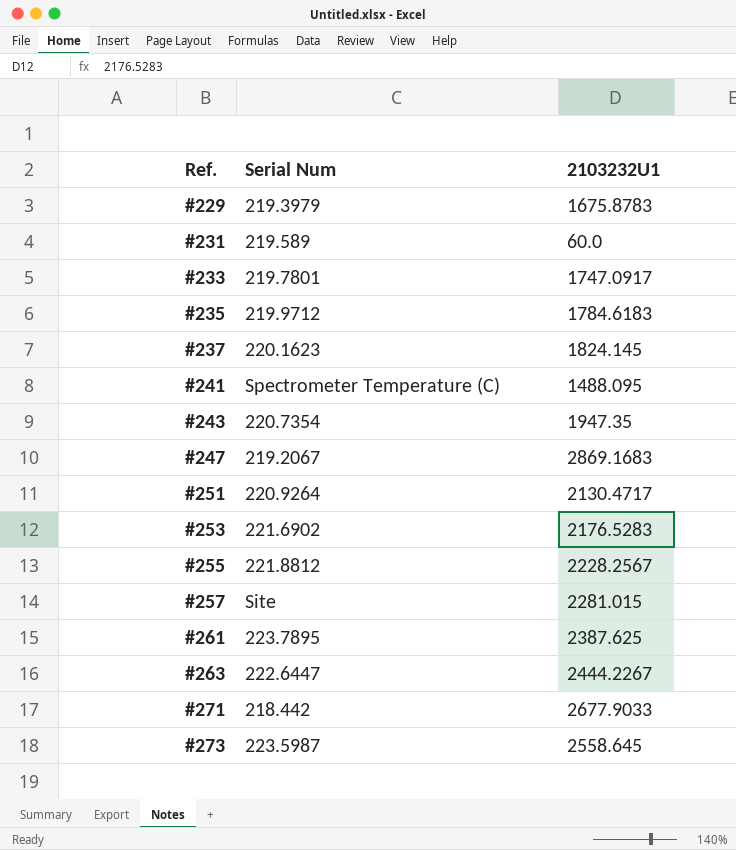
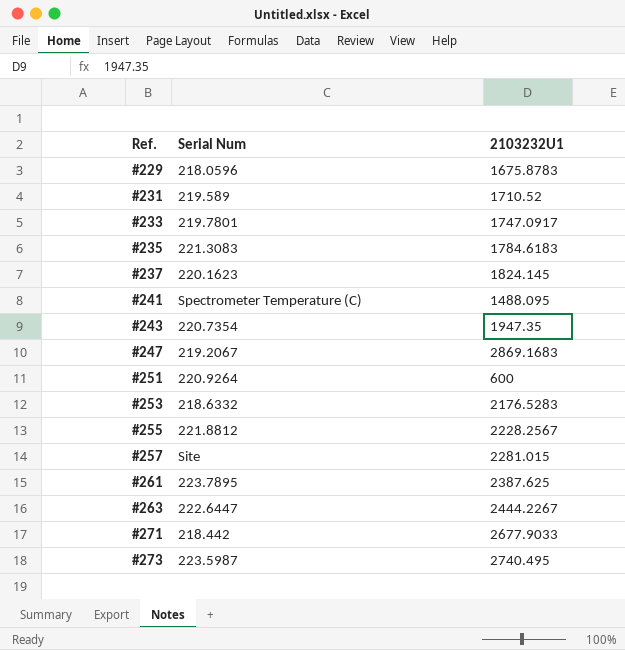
#229 | Serial Num: 219.3979 -> 218.0596
#231 | 2103232U1: 60.0 -> 1710.52
#235 | Serial Num: 219.9712 -> 221.3083
#251 | 2103232U1: 2130.4717 -> 600
#253 | Serial Num: 221.6902 -> 218.6332
#273 | 2103232U1: 2558.645 -> 2740.495

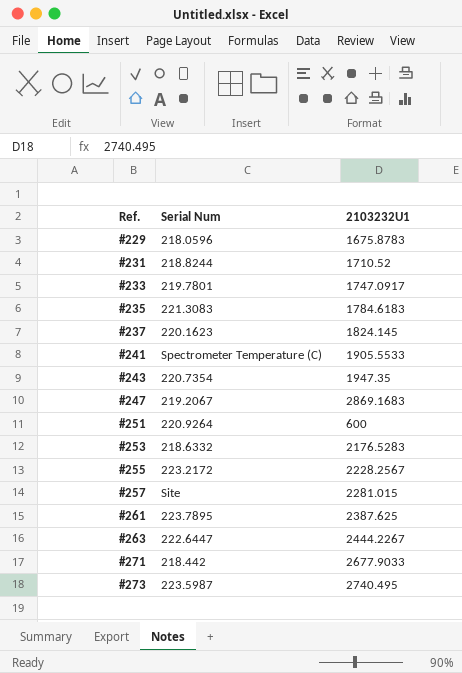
#231 | Serial Num: 219.589 -> 218.8244
#241 | 2103232U1: 1488.095 -> 1905.5533
#255 | Serial Num: 221.8812 -> 223.2172

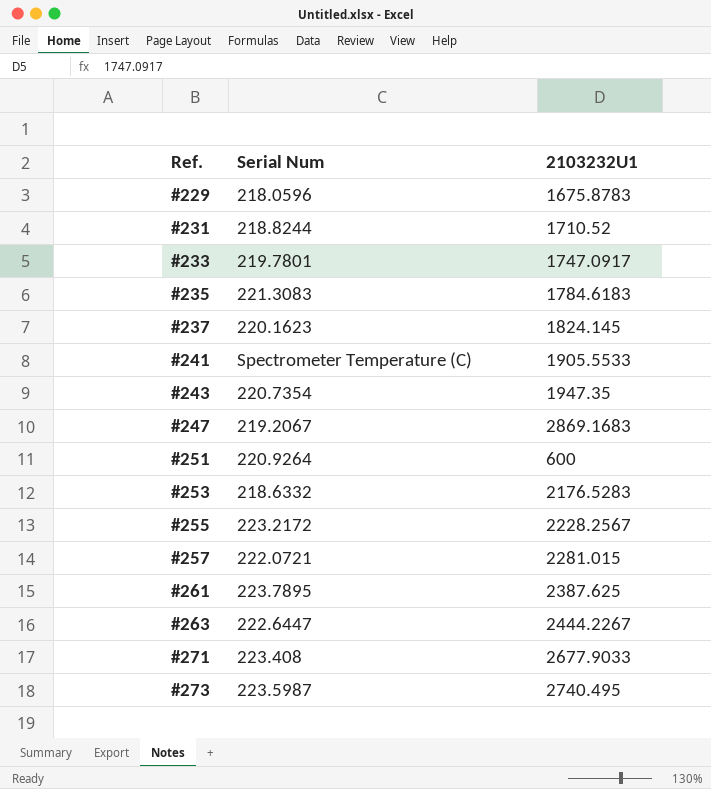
#257 | Serial Num: Site -> 222.0721
#271 | Serial Num: 218.442 -> 223.408

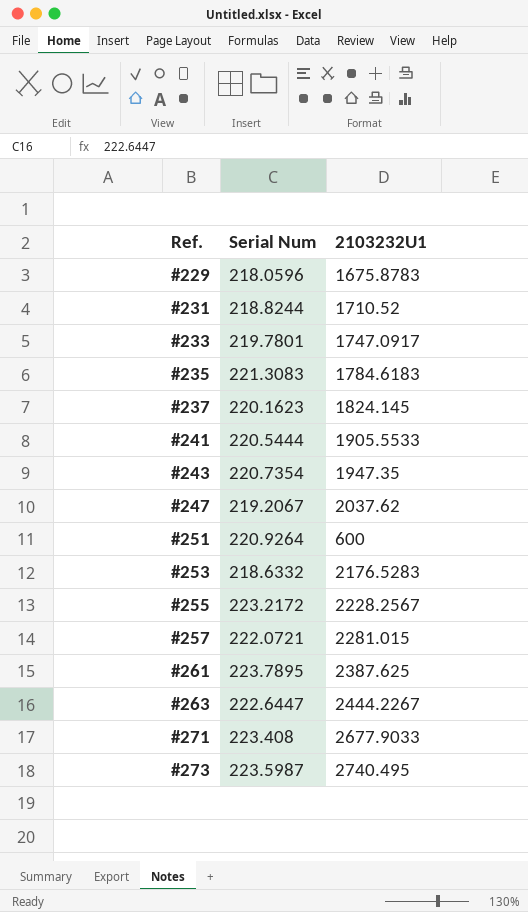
#241 | Serial Num: Spectrometer Temperature (C) -> 220.5444
#247 | 2103232U1: 2869.1683 -> 2037.62

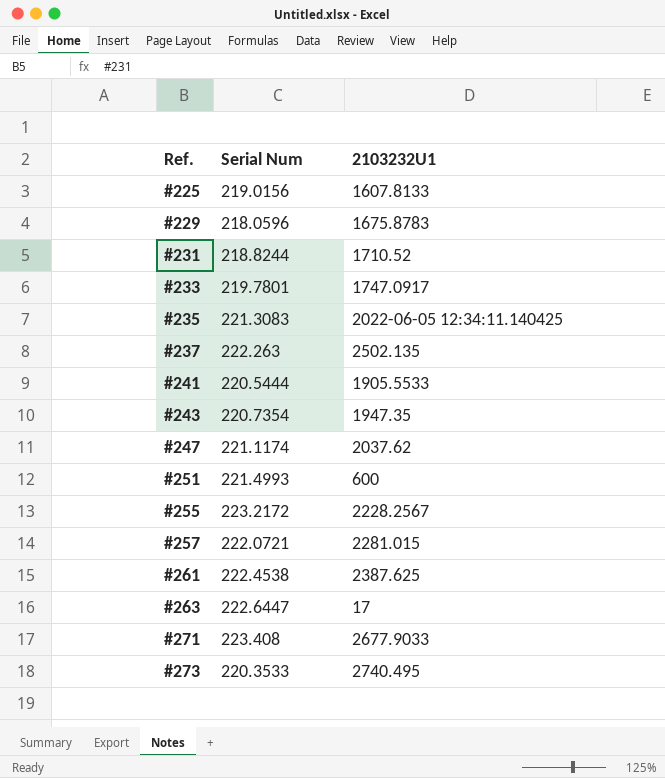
row #253: 218.6332 | 2176.5283 -> none
row #225: none -> 219.0156 | 1607.8133
#235 | 2103232U1: 1784.6183 -> 2022-06-05 12:34:11.140425
#237 | Serial Num: 220.1623 -> 222.263
#237 | 2103232U1: 1824.145 -> 2502.135
#247 | Serial Num: 219.2067 -> 221.1174
#251 | Serial Num: 220.9264 -> 221.4993
#261 | Serial Num: 223.7895 -> 222.4538
#263 | 2103232U1: 2444.2267 -> 17
#273 | Serial Num: 223.5987 -> 220.3533

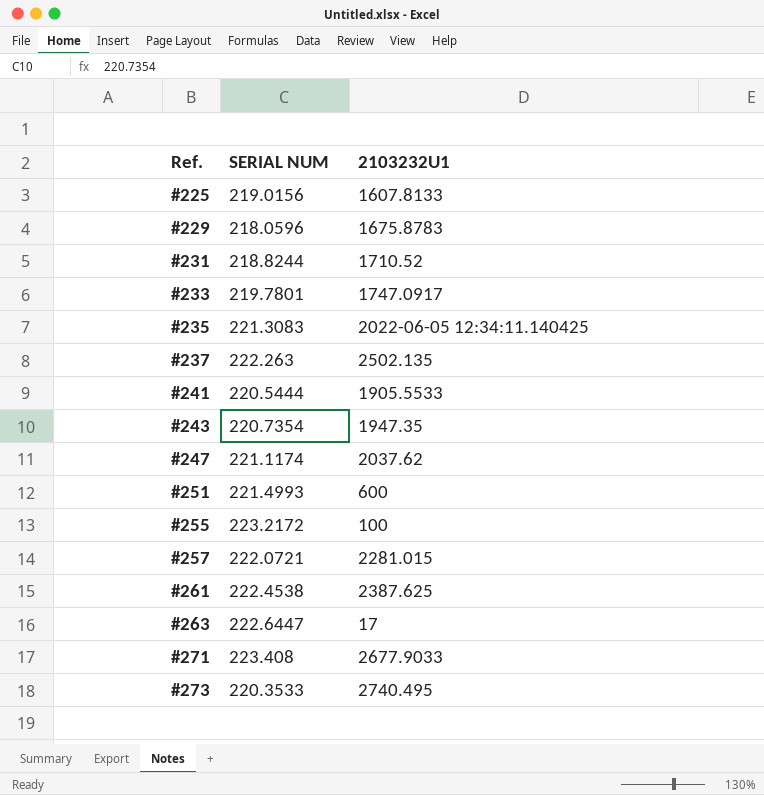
column name: Serial Num -> SERIAL NUM
#255 | 2103232U1: 2228.2567 -> 100

